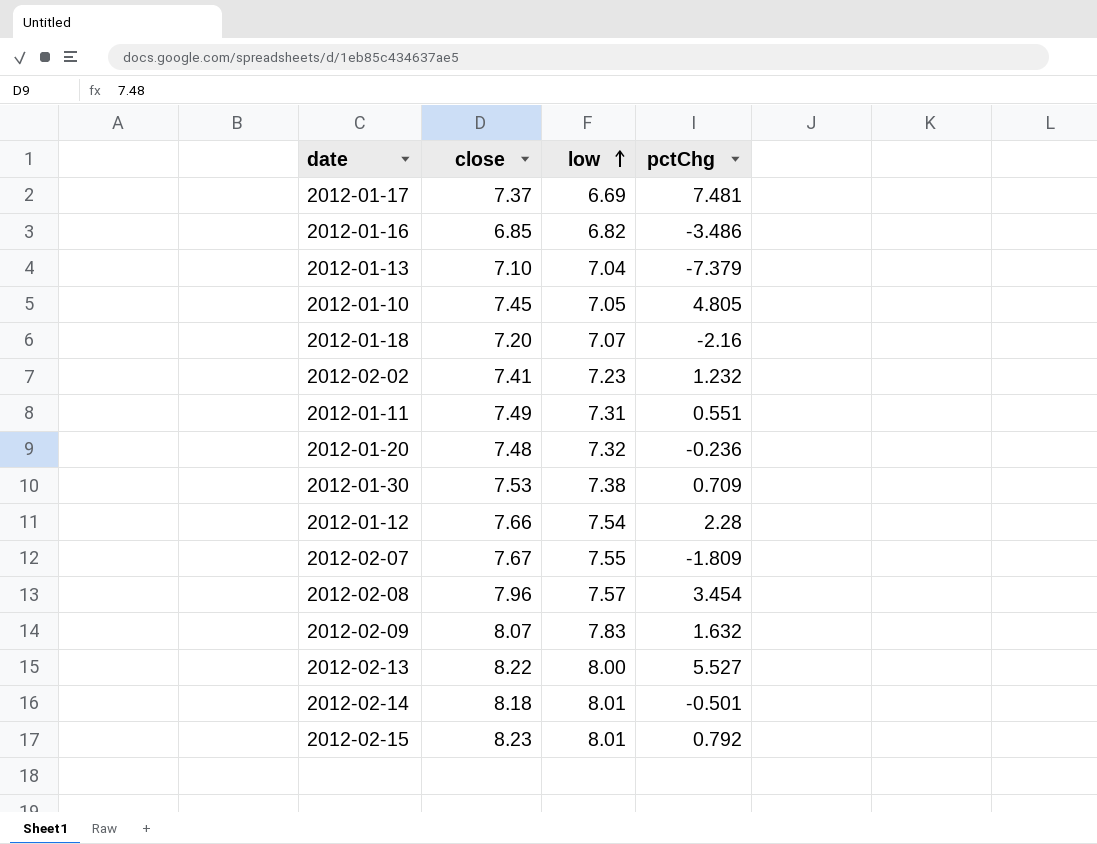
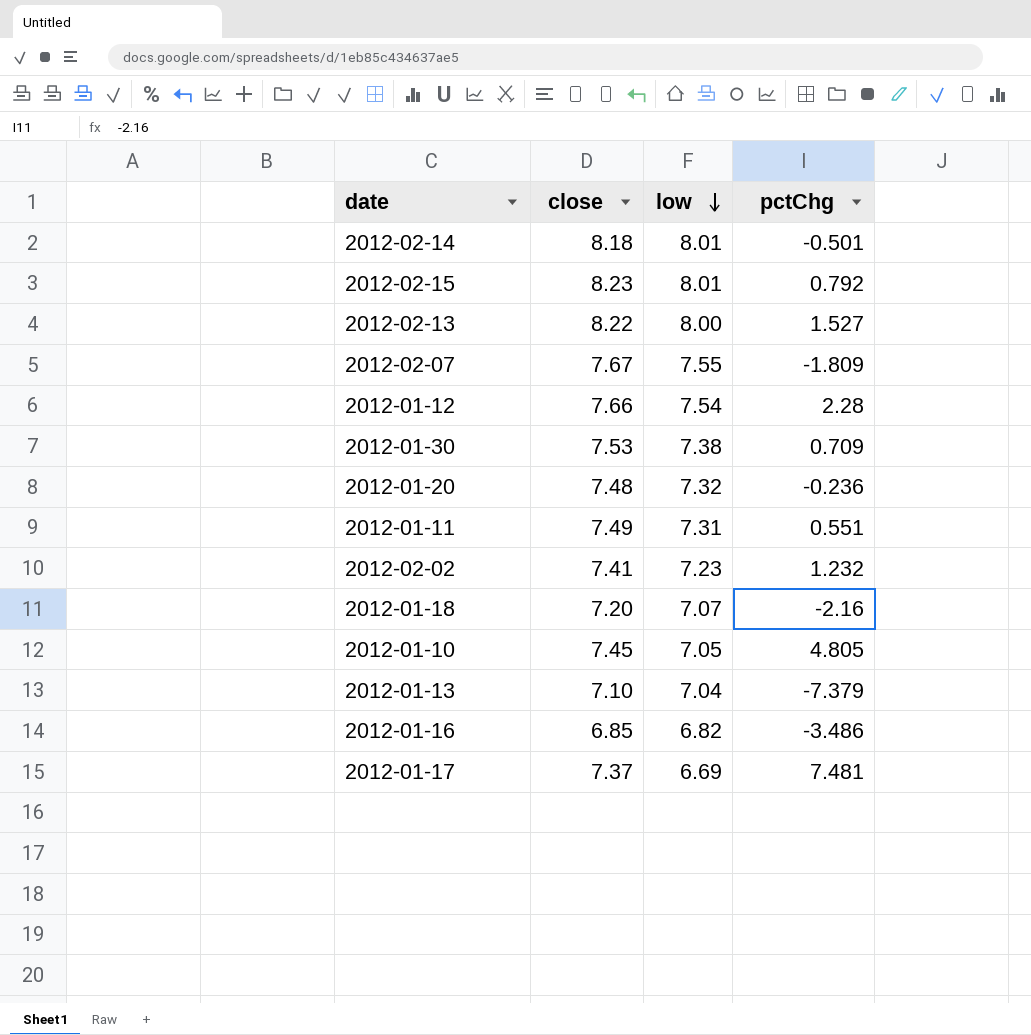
row order: low ascending -> low descending
row 2012-02-08: 7.96 | 7.57 | 3.454 -> none
row 2012-02-09: 8.07 | 7.83 | 1.632 -> none
2012-02-13 | pctChg: 5.527 -> 1.527

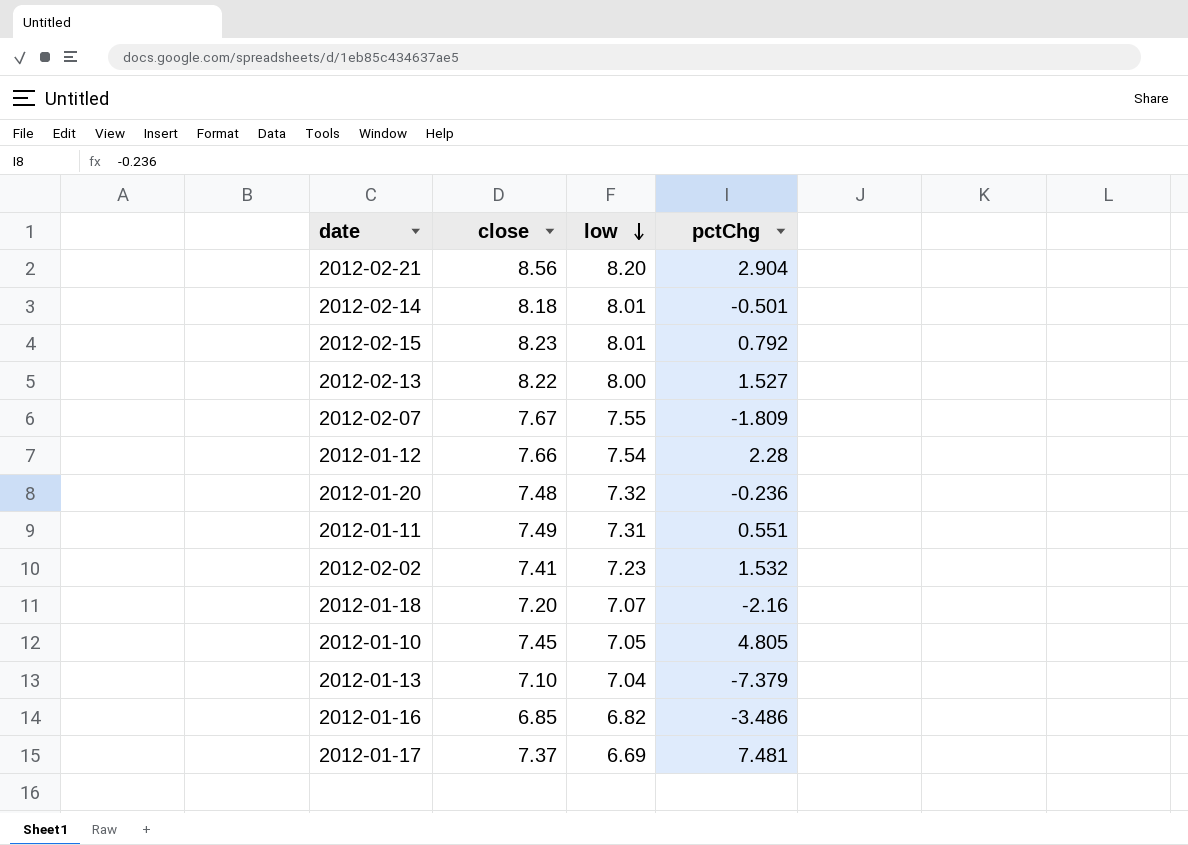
row 2012-01-30: 7.53 | 7.38 | 0.709 -> none
row 2012-02-21: none -> 8.56 | 8.20 | 2.904
2012-02-02 | pctChg: 1.232 -> 1.532

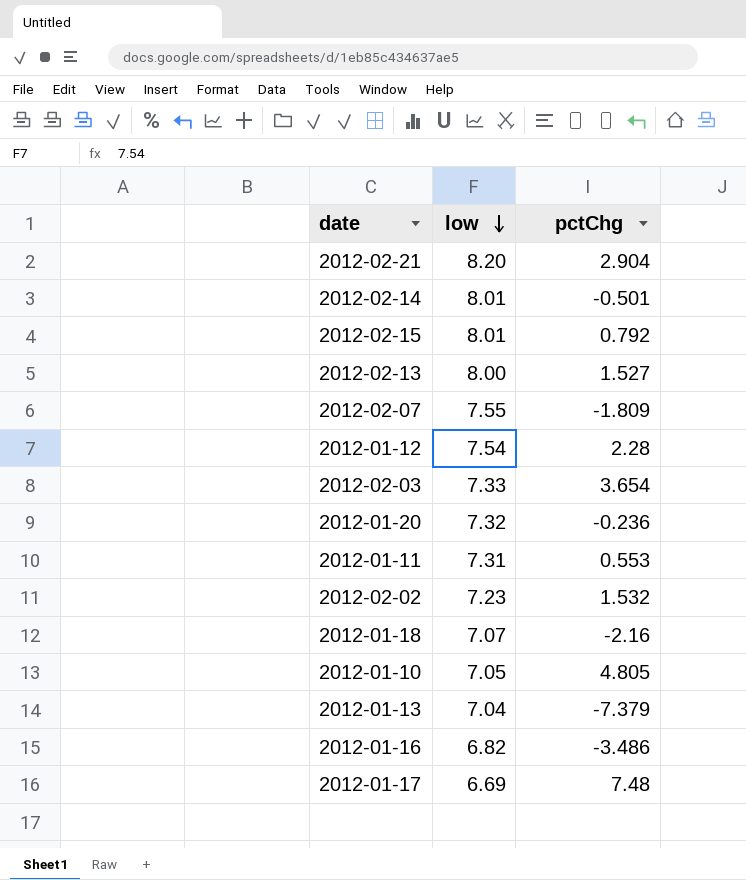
column close | position: 2 -> none
row 2012-02-03: none -> 7.33 | 3.654
2012-01-11 | pctChg: 0.551 -> 0.553
2012-01-17 | pctChg: 7.481 -> 7.48

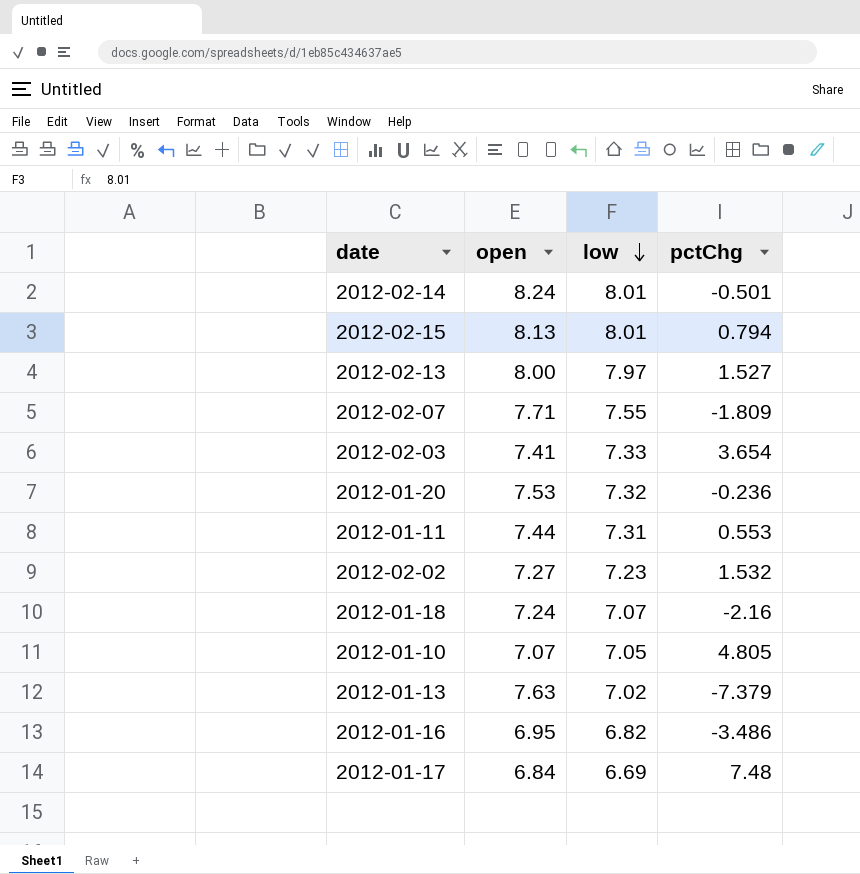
column open | position: none -> 2
row 2012-02-21: 8.20 | 2.904 -> none
row 2012-01-12: 7.54 | 2.28 -> none
2012-02-15 | pctChg: 0.792 -> 0.794
2012-02-13 | low: 8.00 -> 7.97
2012-01-13 | low: 7.04 -> 7.02

